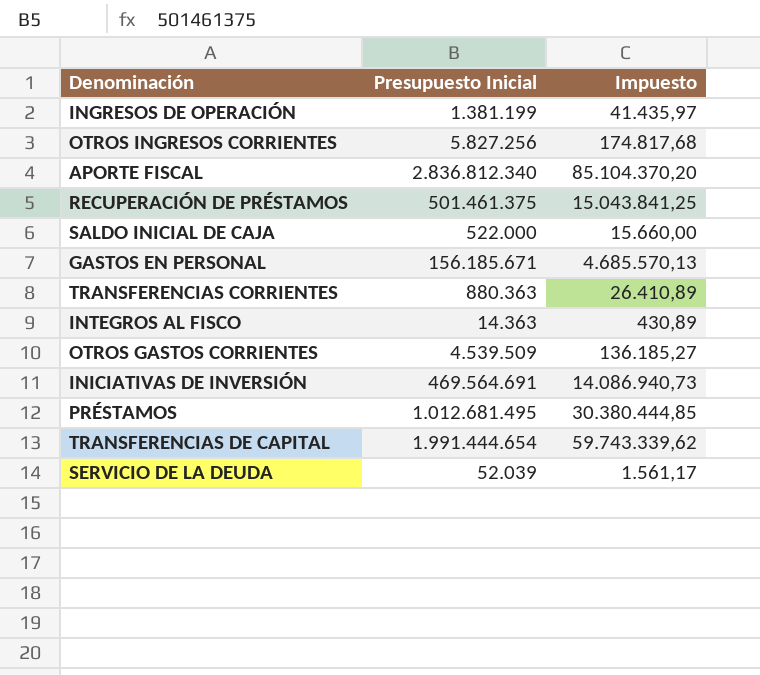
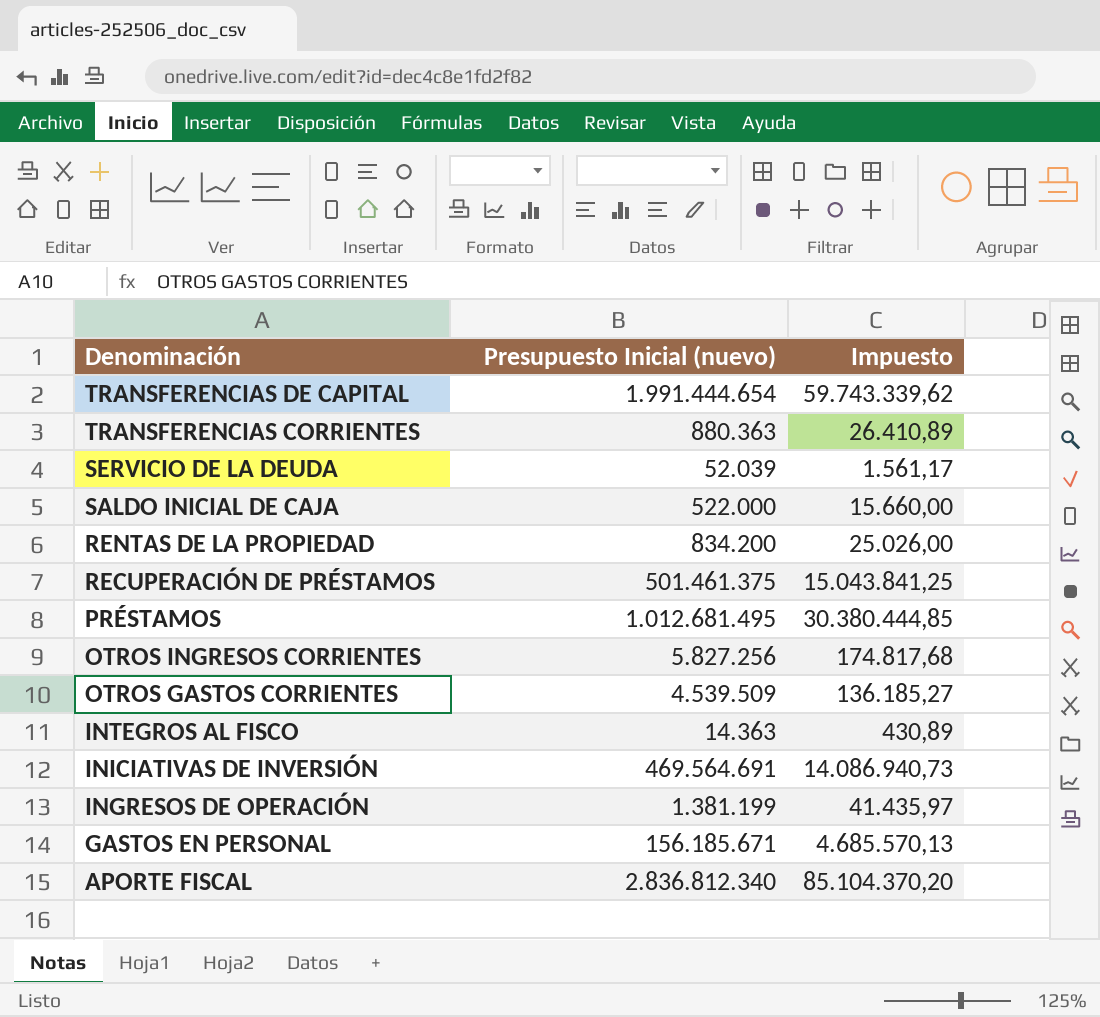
row order: none -> Denominación descending
column name: Presupuesto Inicial -> Presupuesto Inicial (nuevo)
row RENTAS DE LA PROPIEDAD: none -> 834.200 | 25.026,00

